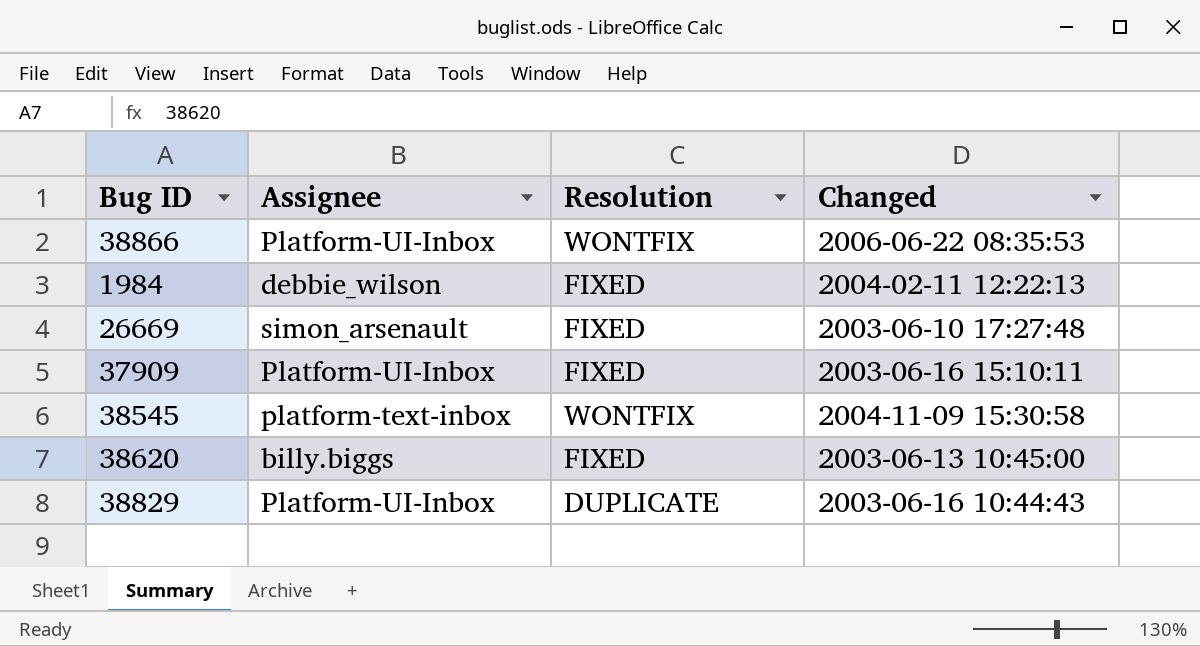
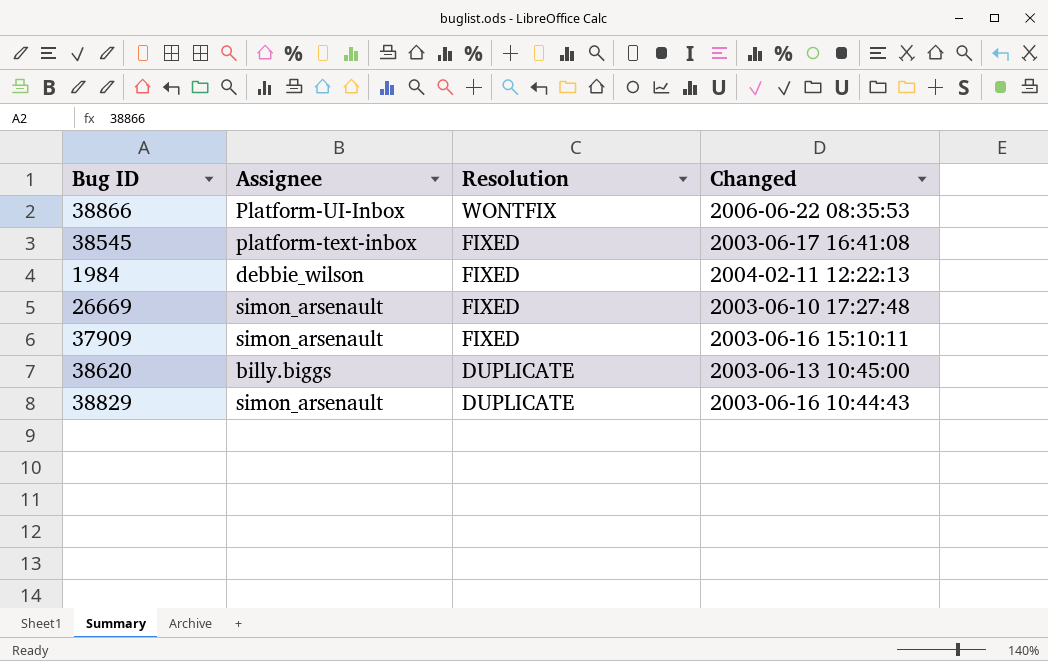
row order: none -> Resolution descending
38545 | Resolution: WONTFIX -> FIXED
38545 | Changed: 2004-11-09 15:30:58 -> 2003-06-17 16:41:08
37909 | Assignee: Platform-UI-Inbox -> simon_arsenault
38620 | Resolution: FIXED -> DUPLICATE
38829 | Assignee: Platform-UI-Inbox -> simon_arsenault

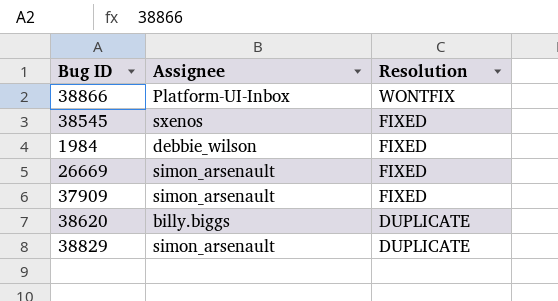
column Changed | position: 4 -> none
38545 | Assignee: platform-text-inbox -> sxenos

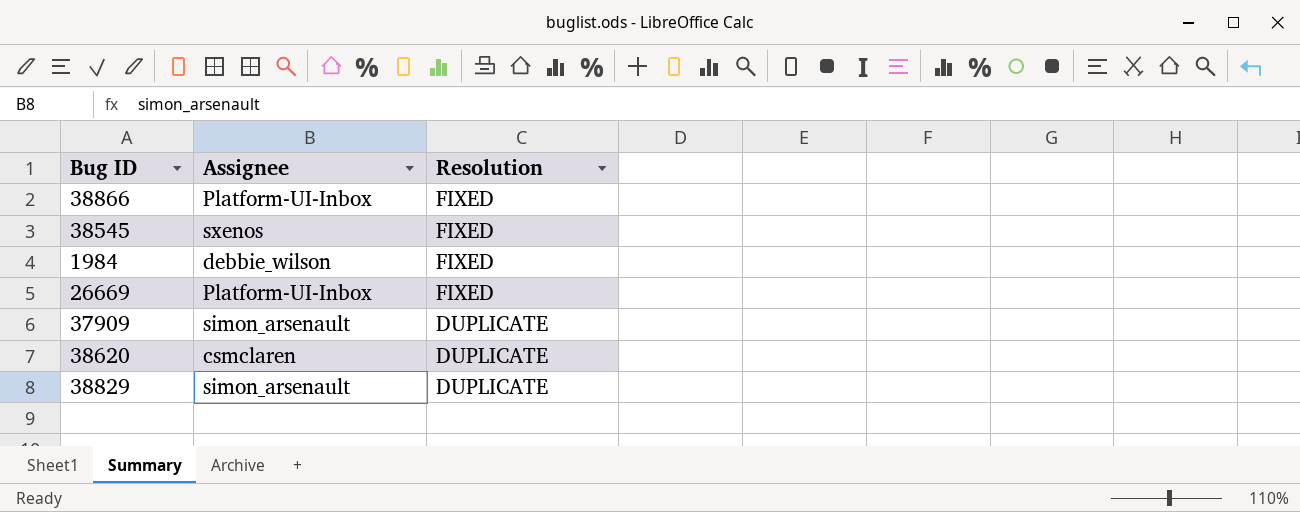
38866 | Resolution: WONTFIX -> FIXED
26669 | Assignee: simon_arsenault -> Platform-UI-Inbox
37909 | Resolution: FIXED -> DUPLICATE
38620 | Assignee: billy.biggs -> csmclaren

